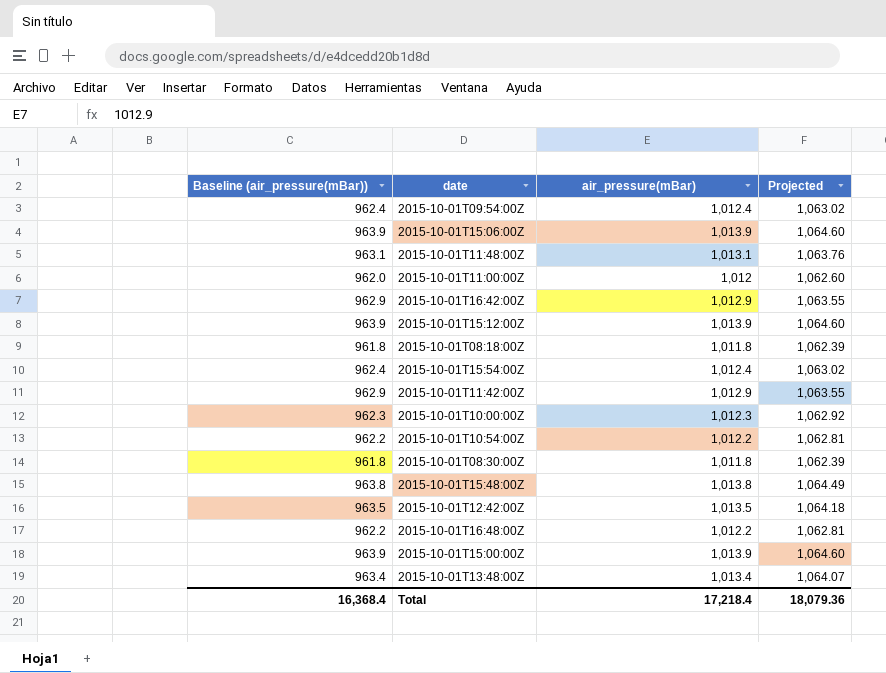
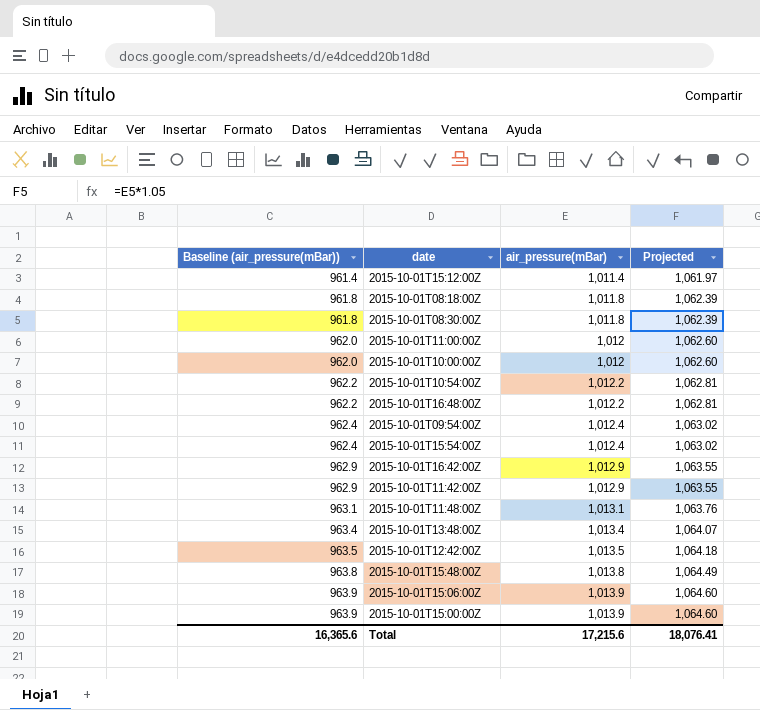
row order: none -> Baseline (air_pressure(mBar)) ascending
2015-10-01T15:12:00Z | Baseline (air_pressure(mBar)): 963.9 -> 961.4
2015-10-01T15:12:00Z | air_pressure(mBar): 1,013.9 -> 1,011.4
2015-10-01T15:12:00Z | Projected: 1,064.60 -> 1,061.97
2015-10-01T10:00:00Z | Baseline (air_pressure(mBar)): 962.3 -> 962.0
2015-10-01T10:00:00Z | air_pressure(mBar): 1,012.3 -> 1,012
2015-10-01T10:00:00Z | Projected: 1,062.92 -> 1,062.60
Total | Baseline (air_pressure(mBar)): 16,368.4 -> 16,365.6
Total | air_pressure(mBar): 17,218.4 -> 17,215.6
Total | Projected: 18,079.36 -> 18,076.41

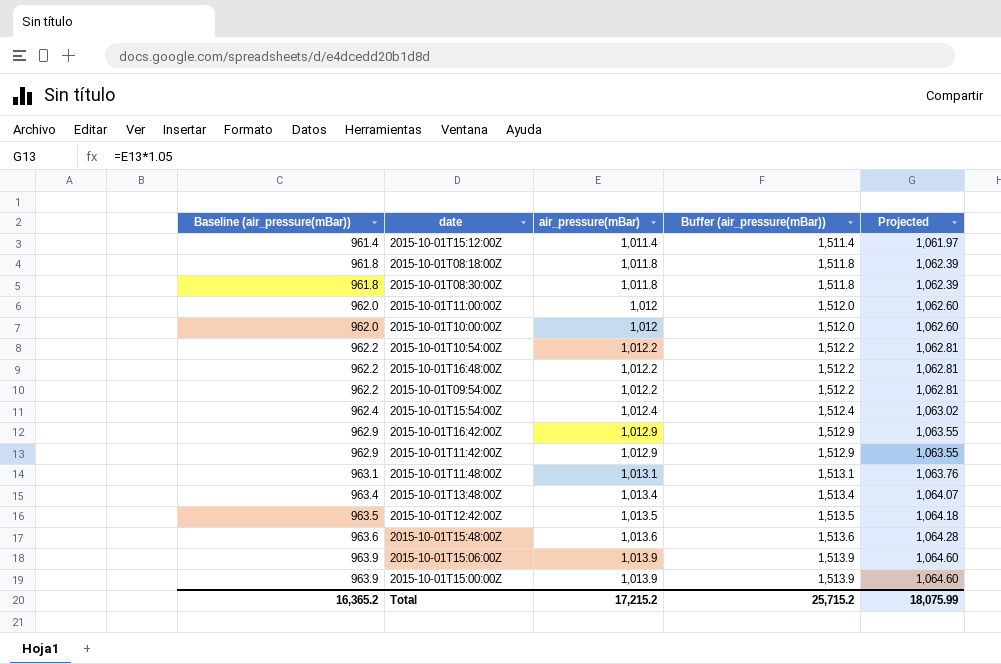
column Buffer (air_pressure(mBar)) | formula: none -> [air_pressure(mBar)] + 500
2015-10-01T09:54:00Z | Baseline (air_pressure(mBar)): 962.4 -> 962.2
2015-10-01T09:54:00Z | air_pressure(mBar): 1,012.4 -> 1,012.2
2015-10-01T09:54:00Z | Projected: 1,063.02 -> 1,062.81
2015-10-01T15:48:00Z | Baseline (air_pressure(mBar)): 963.8 -> 963.6
2015-10-01T15:48:00Z | air_pressure(mBar): 1,013.8 -> 1,013.6
2015-10-01T15:48:00Z | Projected: 1,064.49 -> 1,064.28
Total | Baseline (air_pressure(mBar)): 16,365.6 -> 16,365.2
Total | air_pressure(mBar): 17,215.6 -> 17,215.2
Total | Projected: 18,076.41 -> 18,075.99

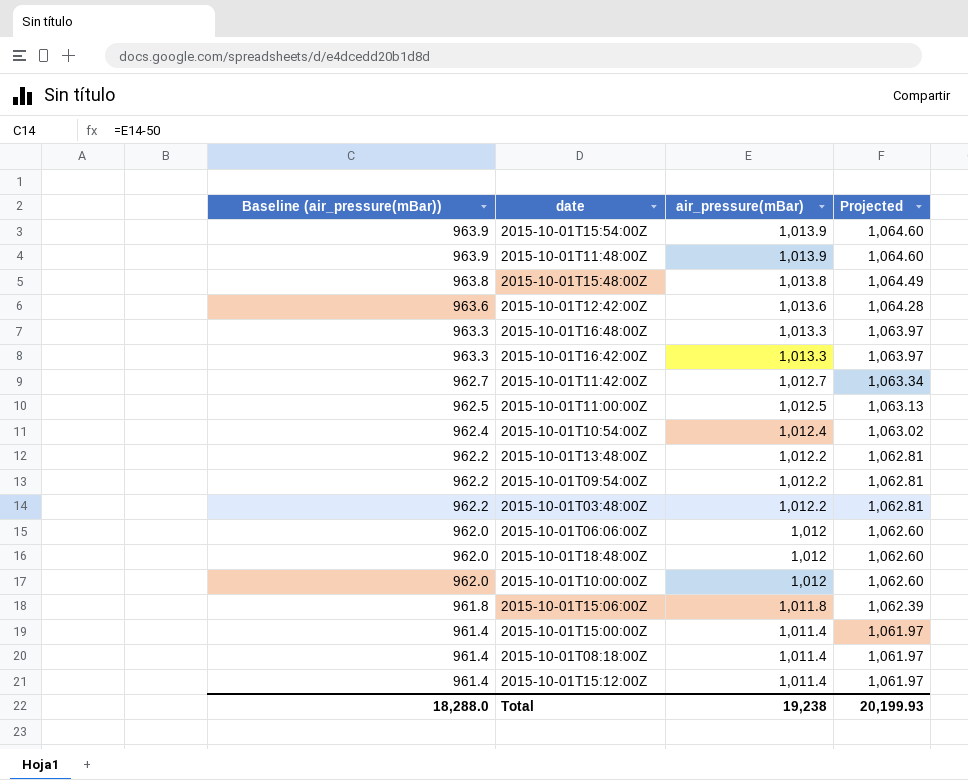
row order: Baseline (air_pressure(mBar)) ascending -> Baseline (air_pressure(mBar)) descending
column Buffer (air_pressure(mBar)) | formula: [air_pressure(mBar)] + 500 -> none
row 2015-10-01T08:30:00Z: 961.8 | 1,011.8 | 1,511.8 | 1,062.39 -> none
2015-10-01T15:54:00Z | Baseline (air_pressure(mBar)): 962.4 -> 963.9
2015-10-01T15:54:00Z | air_pressure(mBar): 1,012.4 -> 1,013.9
2015-10-01T15:54:00Z | Projected: 1,063.02 -> 1,064.60
2015-10-01T11:48:00Z | Baseline (air_pressure(mBar)): 963.1 -> 963.9
2015-10-01T11:48:00Z | air_pressure(mBar): 1,013.1 -> 1,013.9
2015-10-01T11:48:00Z | Projected: 1,063.76 -> 1,064.60
2015-10-01T15:48:00Z | Baseline (air_pressure(mBar)): 963.6 -> 963.8
2015-10-01T15:48:00Z | air_pressure(mBar): 1,013.6 -> 1,013.8
2015-10-01T15:48:00Z | Projected: 1,064.28 -> 1,064.49
2015-10-01T12:42:00Z | Baseline (air_pressure(mBar)): 963.5 -> 963.6
2015-10-01T12:42:00Z | air_pressure(mBar): 1,013.5 -> 1,013.6
2015-10-01T12:42:00Z | Projected: 1,064.18 -> 1,064.28
2015-10-01T16:48:00Z | Baseline (air_pressure(mBar)): 962.2 -> 963.3
2015-10-01T16:48:00Z | air_pressure(mBar): 1,012.2 -> 1,013.3
2015-10-01T16:48:00Z | Projected: 1,062.81 -> 1,063.97
2015-10-01T16:42:00Z | Baseline (air_pressure(mBar)): 962.9 -> 963.3
2015-10-01T16:42:00Z | air_pressure(mBar): 1,012.9 -> 1,013.3
2015-10-01T16:42:00Z | Projected: 1,063.55 -> 1,063.97
2015-10-01T11:42:00Z | Baseline (air_pressure(mBar)): 962.9 -> 962.7
2015-10-01T11:42:00Z | air_pressure(mBar): 1,012.9 -> 1,012.7
2015-10-01T11:42:00Z | Projected: 1,063.55 -> 1,063.34
2015-10-01T11:00:00Z | Baseline (air_pressure(mBar)): 962.0 -> 962.5
2015-10-01T11:00:00Z | air_pressure(mBar): 1,012 -> 1,012.5
2015-10-01T11:00:00Z | Projected: 1,062.60 -> 1,063.13
2015-10-01T10:54:00Z | Baseline (air_pressure(mBar)): 962.2 -> 962.4
2015-10-01T10:54:00Z | air_pressure(mBar): 1,012.2 -> 1,012.4
2015-10-01T10:54:00Z | Projected: 1,062.81 -> 1,063.02
2015-10-01T13:48:00Z | Baseline (air_pressure(mBar)): 963.4 -> 962.2
2015-10-01T13:48:00Z | air_pressure(mBar): 1,013.4 -> 1,012.2
2015-10-01T13:48:00Z | Projected: 1,064.07 -> 1,062.81
row 2015-10-01T03:48:00Z: none -> 962.2 | 1,012.2 | 1,062.81
row 2015-10-01T06:06:00Z: none -> 962.0 | 1,012 | 1,062.60
row 2015-10-01T18:48:00Z: none -> 962.0 | 1,012 | 1,062.60
2015-10-01T15:06:00Z | Baseline (air_pressure(mBar)): 963.9 -> 961.8
2015-10-01T15:06:00Z | air_pressure(mBar): 1,013.9 -> 1,011.8
2015-10-01T15:06:00Z | Projected: 1,064.60 -> 1,062.39
2015-10-01T15:00:00Z | Baseline (air_pressure(mBar)): 963.9 -> 961.4
2015-10-01T15:00:00Z | air_pressure(mBar): 1,013.9 -> 1,011.4
2015-10-01T15:00:00Z | Projected: 1,064.60 -> 1,061.97
2015-10-01T08:18:00Z | Baseline (air_pressure(mBar)): 961.8 -> 961.4
2015-10-01T08:18:00Z | air_pressure(mBar): 1,011.8 -> 1,011.4
2015-10-01T08:18:00Z | Projected: 1,062.39 -> 1,061.97
Total | Baseline (air_pressure(mBar)): 16,365.2 -> 18,288.0
Total | air_pressure(mBar): 17,215.2 -> 19,238
Total | Projected: 18,075.99 -> 20,199.93

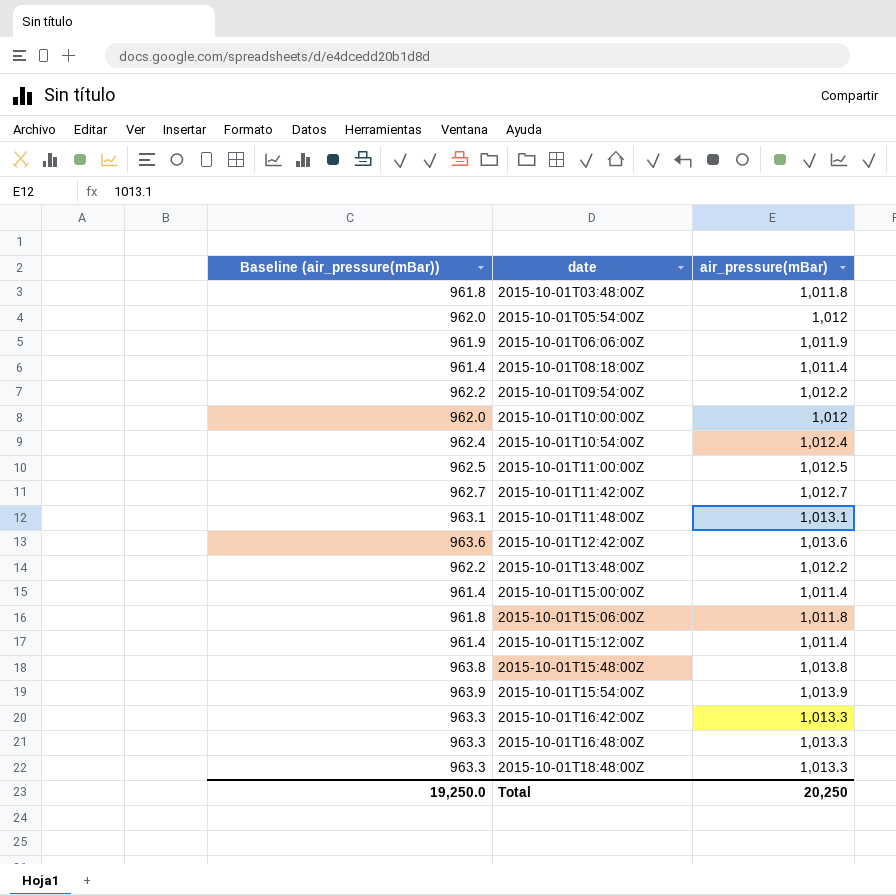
row order: Baseline (air_pressure(mBar)) descending -> date ascending
column Projected | formula: [air_pressure(mBar)] * 1.05 -> none
2015-10-01T03:48:00Z | Baseline (air_pressure(mBar)): 962.2 -> 961.8
2015-10-01T03:48:00Z | air_pressure(mBar): 1,012.2 -> 1,011.8
row 2015-10-01T05:54:00Z: none -> 962.0 | 1,012
2015-10-01T06:06:00Z | Baseline (air_pressure(mBar)): 962.0 -> 961.9
2015-10-01T06:06:00Z | air_pressure(mBar): 1,012 -> 1,011.9
2015-10-01T11:48:00Z | Baseline (air_pressure(mBar)): 963.9 -> 963.1
2015-10-01T11:48:00Z | air_pressure(mBar): 1,013.9 -> 1,013.1
2015-10-01T18:48:00Z | Baseline (air_pressure(mBar)): 962.0 -> 963.3
2015-10-01T18:48:00Z | air_pressure(mBar): 1,012 -> 1,013.3
Total | Baseline (air_pressure(mBar)): 18,288.0 -> 19,250.0
Total | air_pressure(mBar): 19,238 -> 20,250

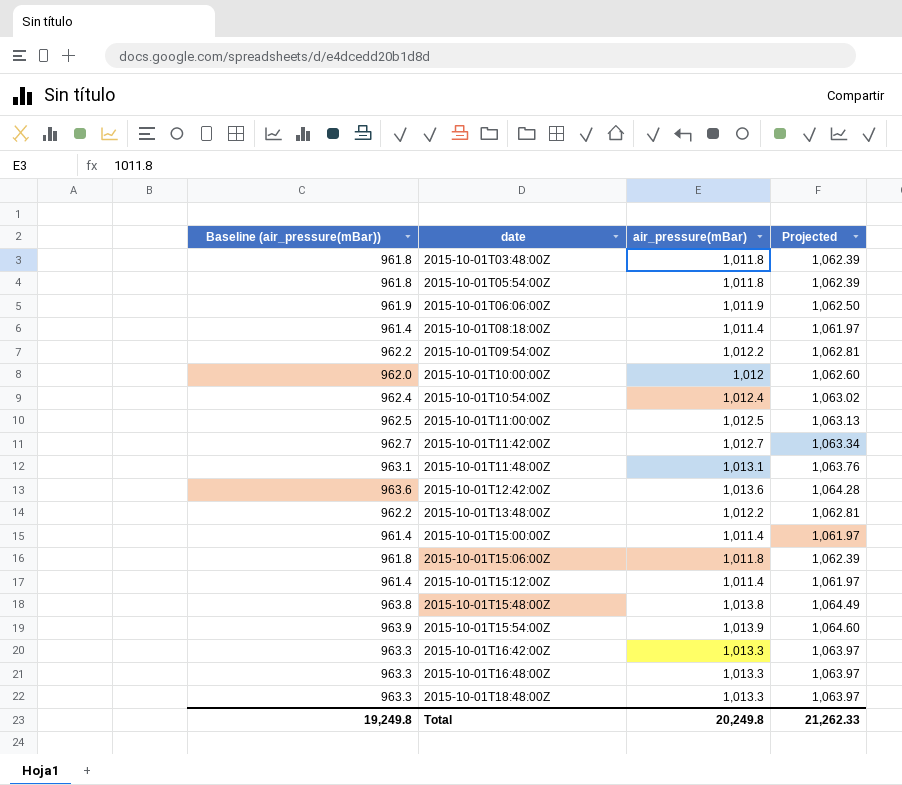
column Projected | formula: none -> [air_pressure(mBar)] * 1.05
2015-10-01T05:54:00Z | Baseline (air_pressure(mBar)): 962.0 -> 961.8
2015-10-01T05:54:00Z | air_pressure(mBar): 1,012 -> 1,011.8
Total | Baseline (air_pressure(mBar)): 19,250.0 -> 19,249.8
Total | air_pressure(mBar): 20,250 -> 20,249.8

